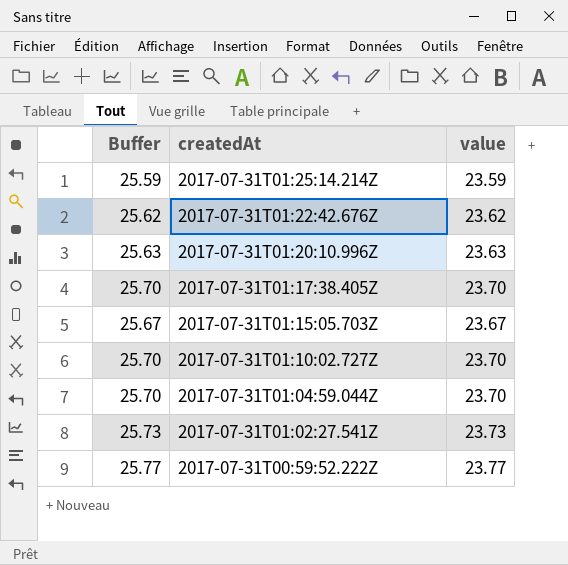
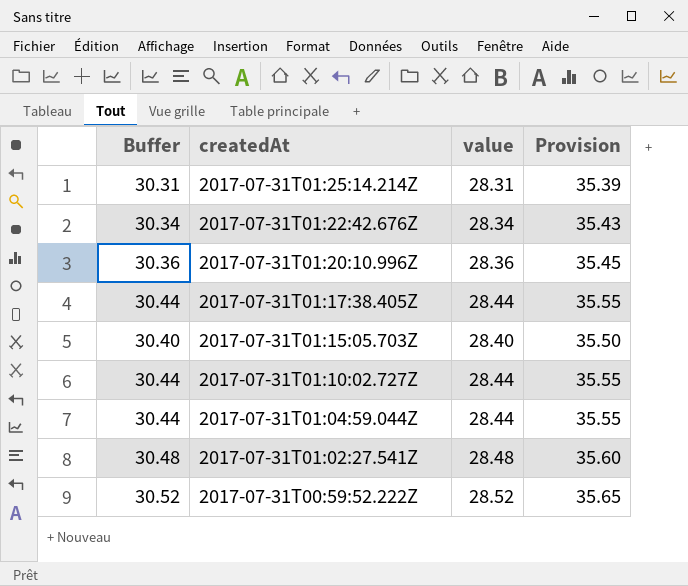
column Provision | formula: none -> [value] * 1.25
2017-07-31T01:25:14.214Z | Buffer: 25.59 -> 30.31
2017-07-31T01:25:14.214Z | value: 23.59 -> 28.31
2017-07-31T01:22:42.676Z | Buffer: 25.62 -> 30.34
2017-07-31T01:22:42.676Z | value: 23.62 -> 28.34
2017-07-31T01:20:10.996Z | Buffer: 25.63 -> 30.36
2017-07-31T01:20:10.996Z | value: 23.63 -> 28.36
2017-07-31T01:17:38.405Z | Buffer: 25.70 -> 30.44
2017-07-31T01:17:38.405Z | value: 23.70 -> 28.44
2017-07-31T01:15:05.703Z | Buffer: 25.67 -> 30.40
2017-07-31T01:15:05.703Z | value: 23.67 -> 28.40
2017-07-31T01:10:02.727Z | Buffer: 25.70 -> 30.44
2017-07-31T01:10:02.727Z | value: 23.70 -> 28.44
2017-07-31T01:04:59.044Z | Buffer: 25.70 -> 30.44
2017-07-31T01:04:59.044Z | value: 23.70 -> 28.44
2017-07-31T01:02:27.541Z | Buffer: 25.73 -> 30.48
2017-07-31T01:02:27.541Z | value: 23.73 -> 28.48
2017-07-31T00:59:52.222Z | Buffer: 25.77 -> 30.52
2017-07-31T00:59:52.222Z | value: 23.77 -> 28.52

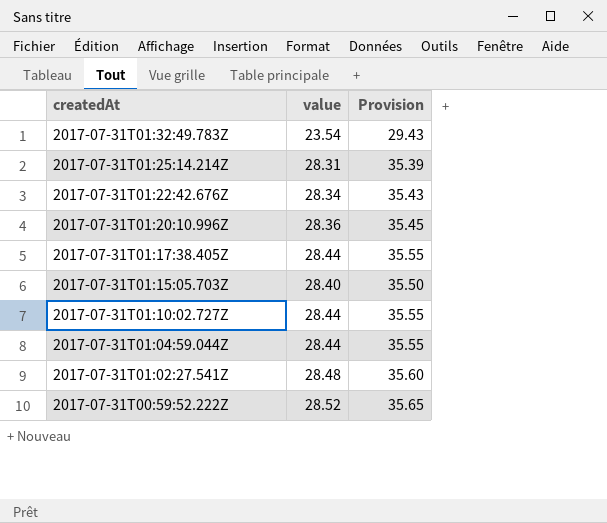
column Buffer | formula: [value] + 2 -> none
row 2017-07-31T01:32:49.783Z: none -> 23.54 | 29.43

